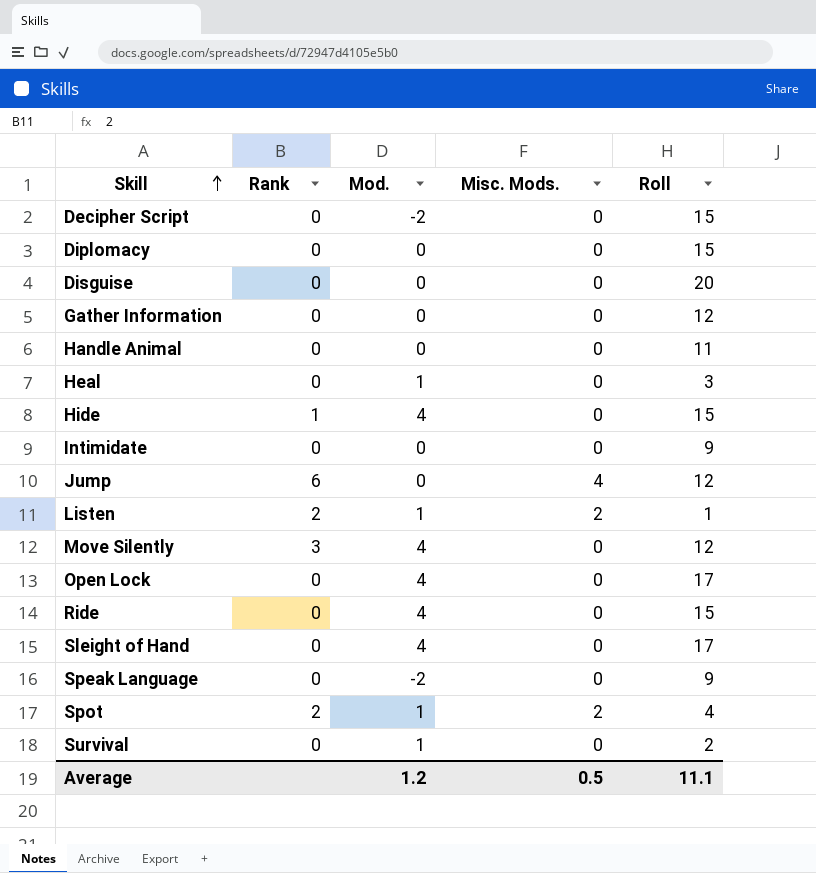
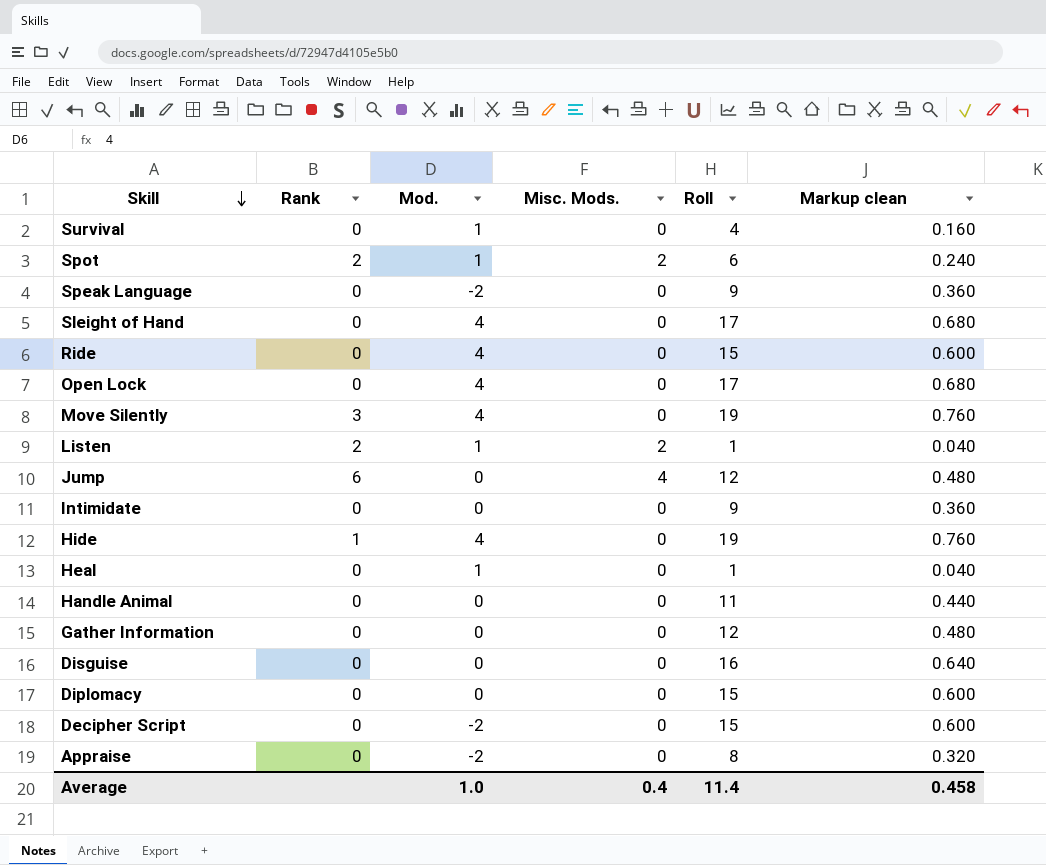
row order: Skill ascending -> Skill descending
column Markup clean | formula: none -> [Roll] * 0.04
Survival | Roll: 2 -> 4
Spot | Roll: 4 -> 6
Move Silently | Roll: 12 -> 19
Hide | Roll: 15 -> 19
Heal | Roll: 3 -> 1
Disguise | Roll: 20 -> 16
row Appraise: none -> 0 | -2 | 0 | 8 | 0.320
Average | Mod.: 1.2 -> 1.0
Average | Misc. Mods.: 0.5 -> 0.4
Average | Roll: 11.1 -> 11.4

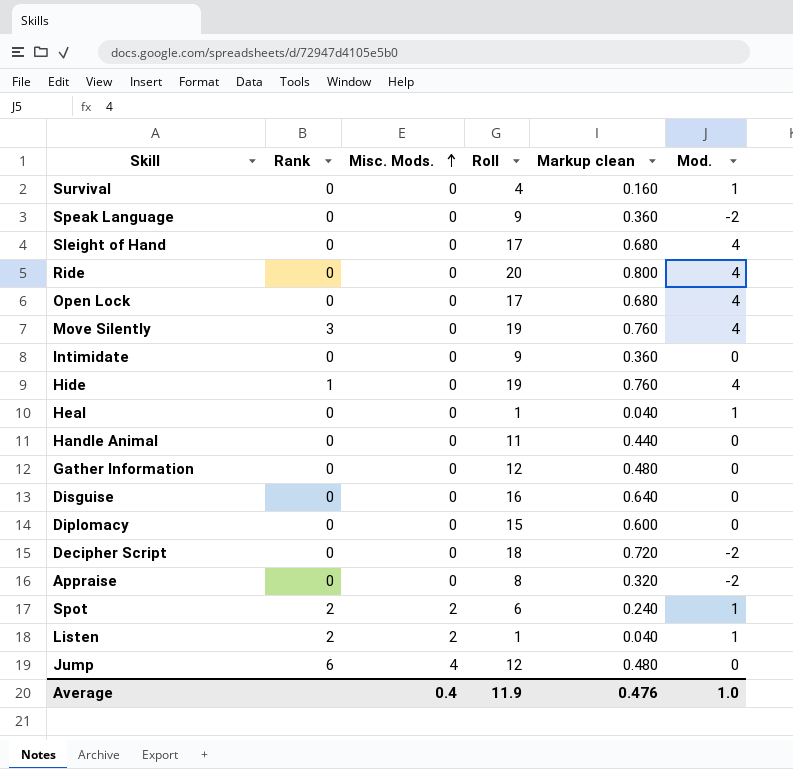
row order: Skill descending -> Misc. Mods. ascending
column Mod. | position: 3 -> 6
Ride | Roll: 15 -> 20
Ride | Markup clean: 0.600 -> 0.800
Decipher Script | Roll: 15 -> 18
Decipher Script | Markup clean: 0.600 -> 0.720
Average | Roll: 11.4 -> 11.9
Average | Markup clean: 0.458 -> 0.476

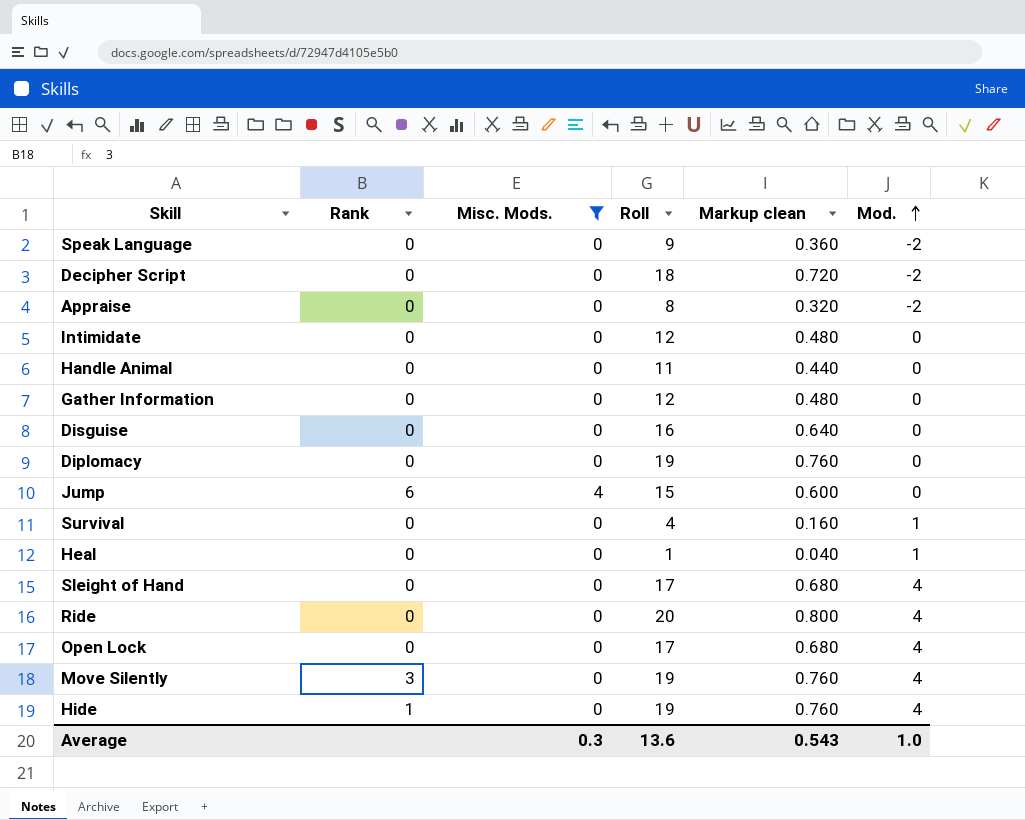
filter: none -> Misc. Mods. != 2
row order: Misc. Mods. ascending -> Mod. ascending
Intimidate | Roll: 9 -> 12
Intimidate | Markup clean: 0.360 -> 0.480
Diplomacy | Roll: 15 -> 19
Diplomacy | Markup clean: 0.600 -> 0.760
Jump | Roll: 12 -> 15
Jump | Markup clean: 0.480 -> 0.600
Average | Misc. Mods.: 0.4 -> 0.3
Average | Roll: 11.9 -> 13.6
Average | Markup clean: 0.476 -> 0.543

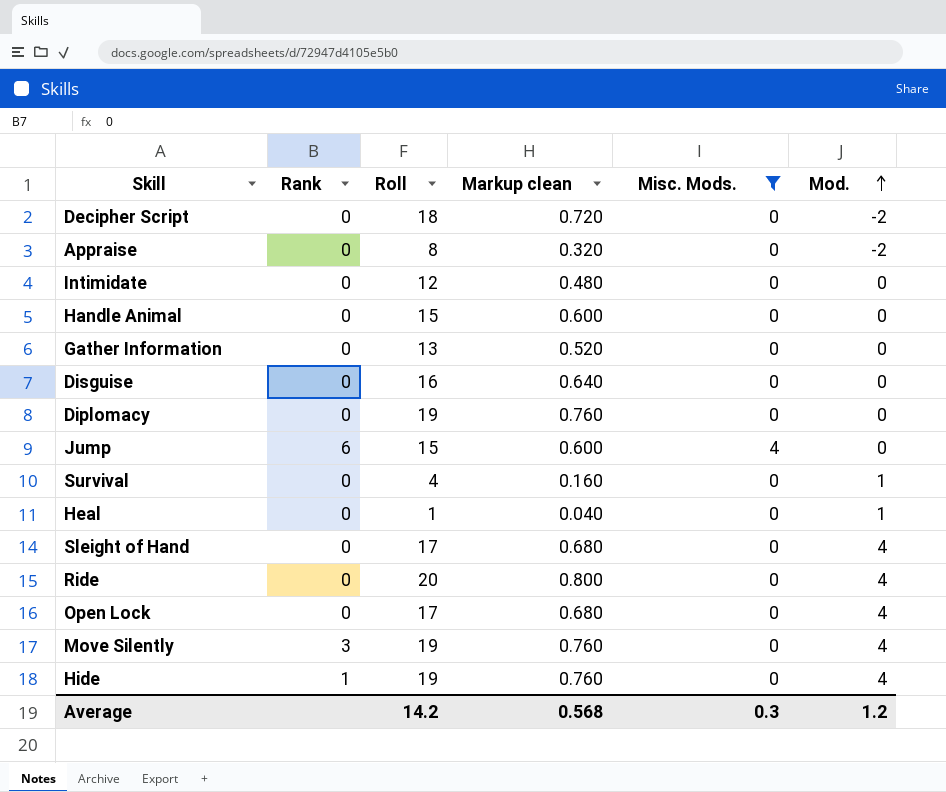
column Misc. Mods. | position: 3 -> 5
row Speak Language: 0 | 0 | 9 | 0.360 | -2 -> none
Handle Animal | Roll: 11 -> 15
Handle Animal | Markup clean: 0.440 -> 0.600
Gather Information | Roll: 12 -> 13
Gather Information | Markup clean: 0.480 -> 0.520
Average | Roll: 13.6 -> 14.2
Average | Markup clean: 0.543 -> 0.568
Average | Mod.: 1.0 -> 1.2

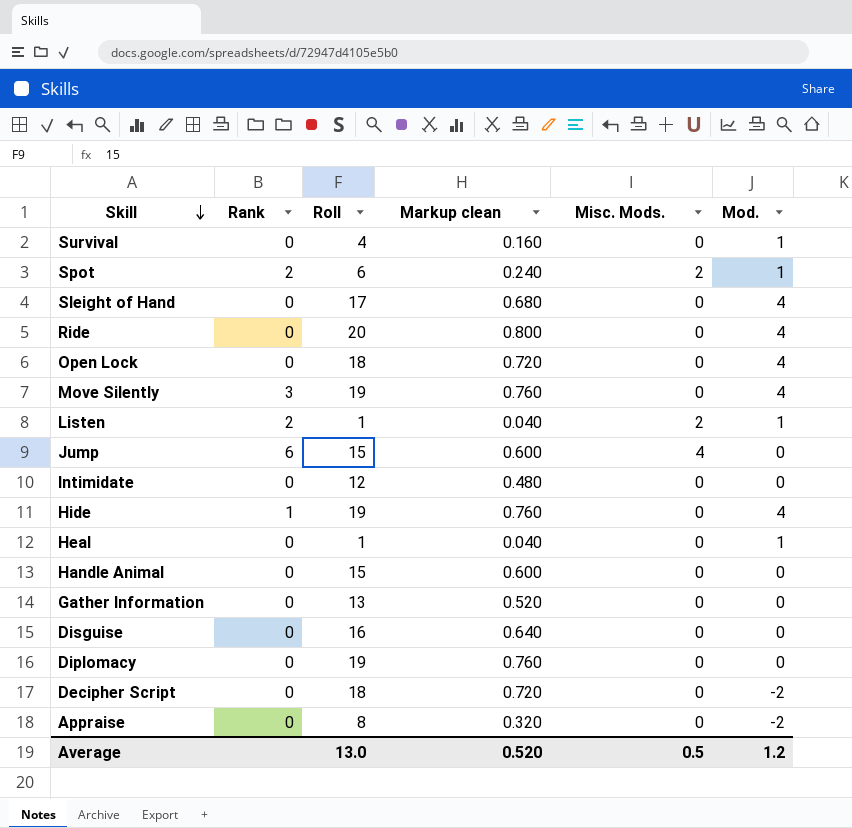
filter: Misc. Mods. != 2 -> none
row order: Mod. ascending -> Skill descending
Open Lock | Roll: 17 -> 18
Open Lock | Markup clean: 0.680 -> 0.720
Average | Roll: 14.2 -> 13.0
Average | Markup clean: 0.568 -> 0.520
Average | Misc. Mods.: 0.3 -> 0.5

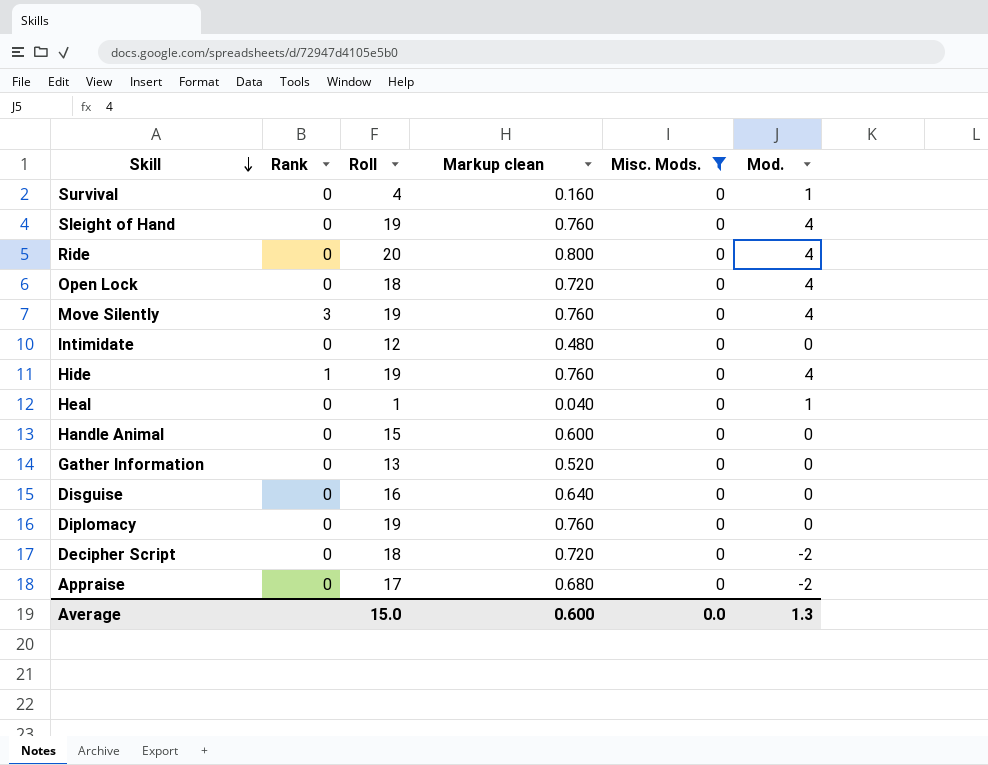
filter: none -> Misc. Mods. = 0
Sleight of Hand | Roll: 17 -> 19
Sleight of Hand | Markup clean: 0.680 -> 0.760
Appraise | Roll: 8 -> 17
Appraise | Markup clean: 0.320 -> 0.680
Average | Roll: 13.0 -> 15.0
Average | Markup clean: 0.520 -> 0.600
Average | Misc. Mods.: 0.5 -> 0.0
Average | Mod.: 1.2 -> 1.3

